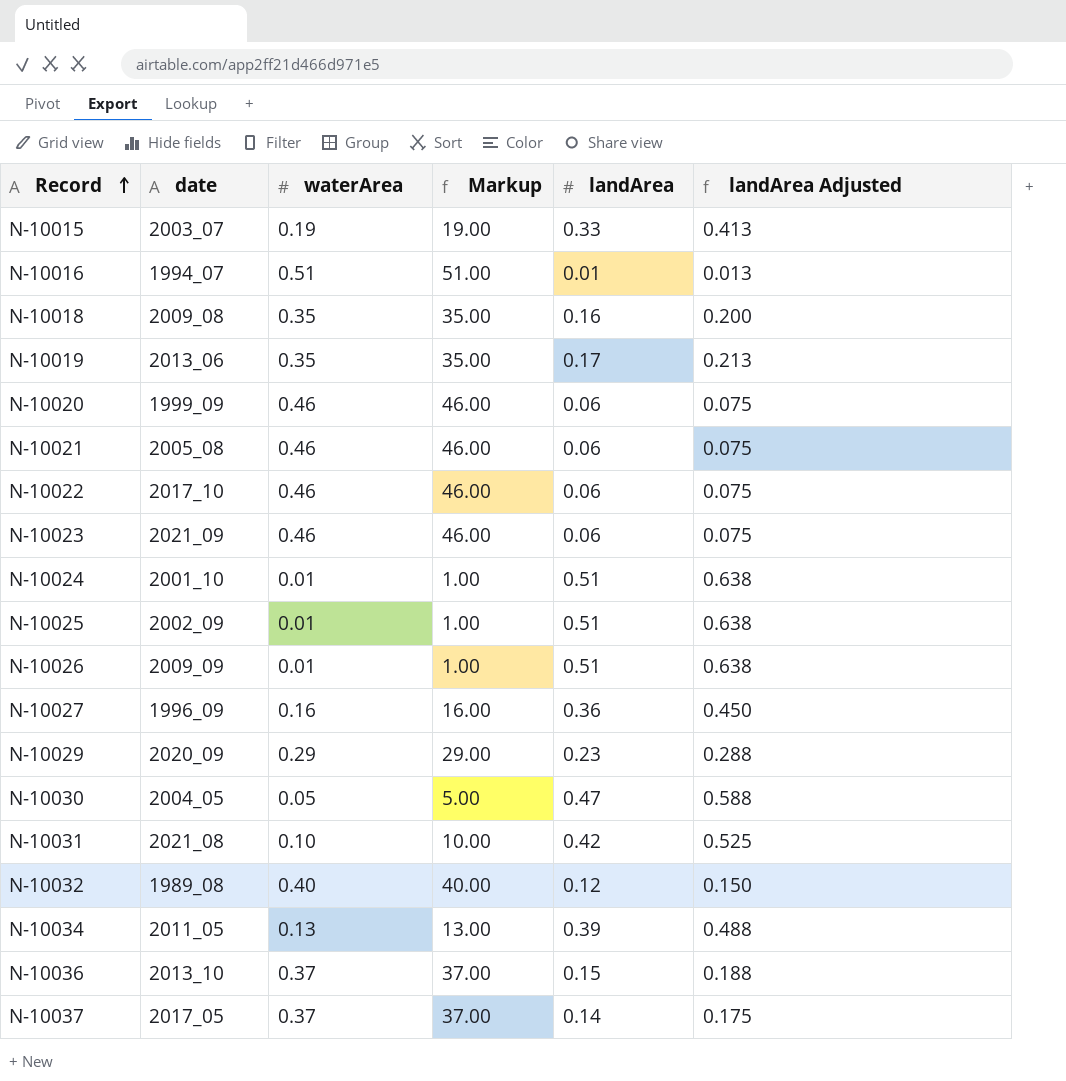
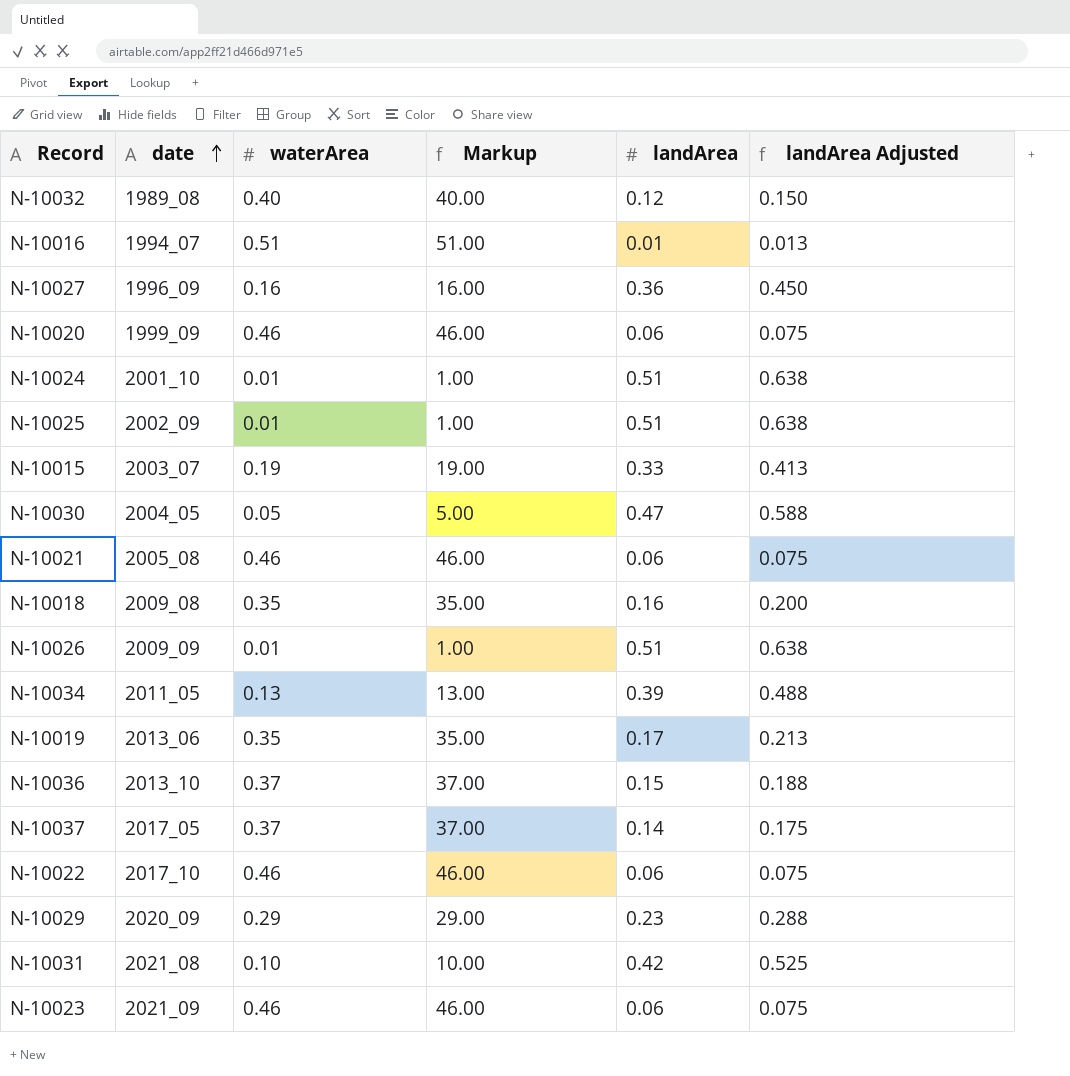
row order: Record ascending -> date ascending

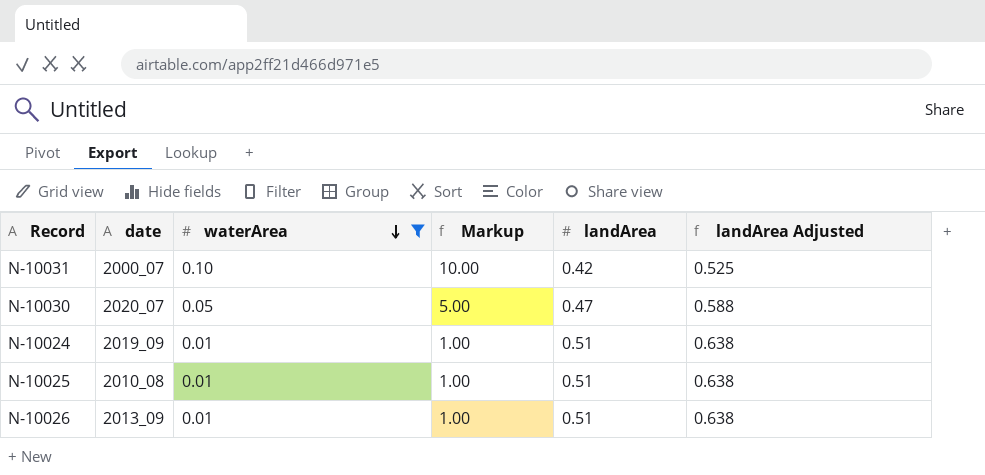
filter: none -> waterArea <= 0.10
row order: date ascending -> waterArea descending
N-10031 | date: 2021_08 -> 2000_07
N-10030 | date: 2004_05 -> 2020_07
N-10024 | date: 2001_10 -> 2019_09
N-10025 | date: 2002_09 -> 2010_08
N-10026 | date: 2009_09 -> 2013_09

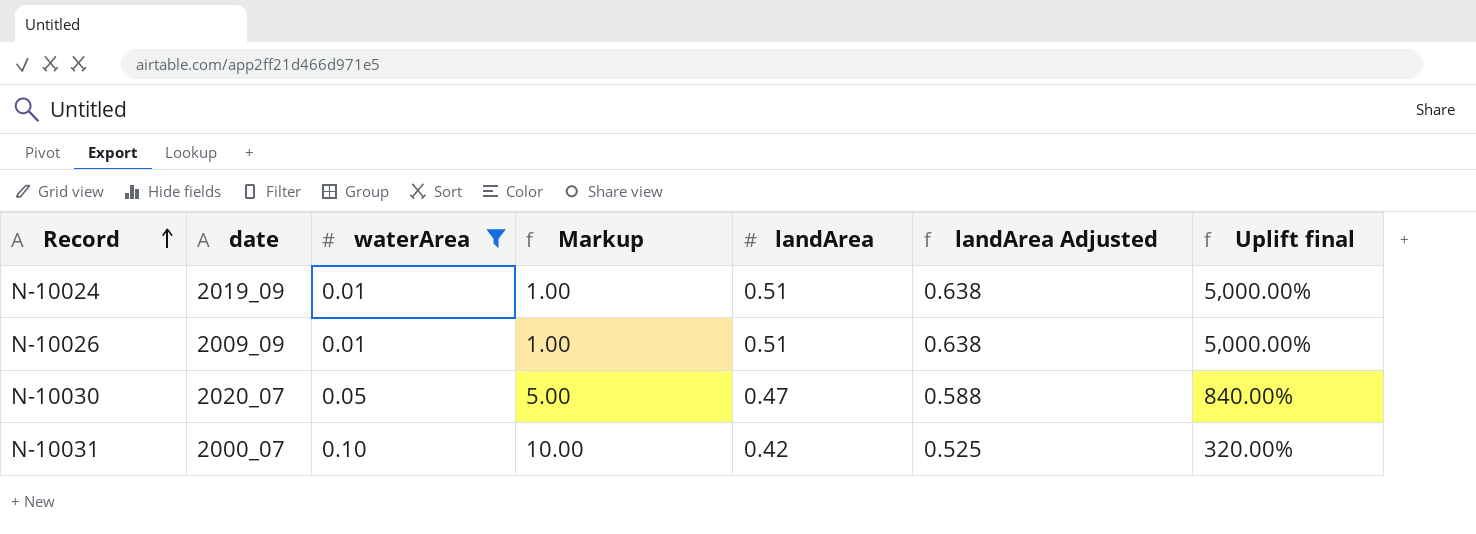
row order: waterArea descending -> Record ascending
column Uplift final | formula: none -> ([landArea] - [waterArea]) / [waterArea]
row N-10025: 2010_08 | 0.01 | 1.00 | 0.51 | 0.638 -> none
N-10026 | date: 2013_09 -> 2009_09

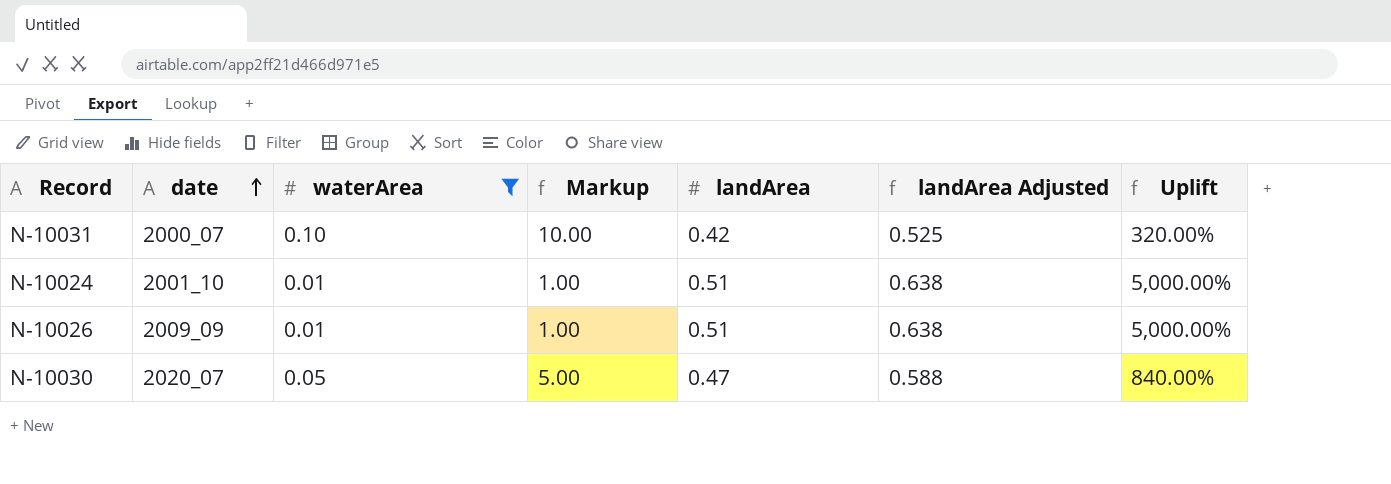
row order: Record ascending -> date ascending
column name: Uplift final -> Uplift
N-10024 | date: 2019_09 -> 2001_10

